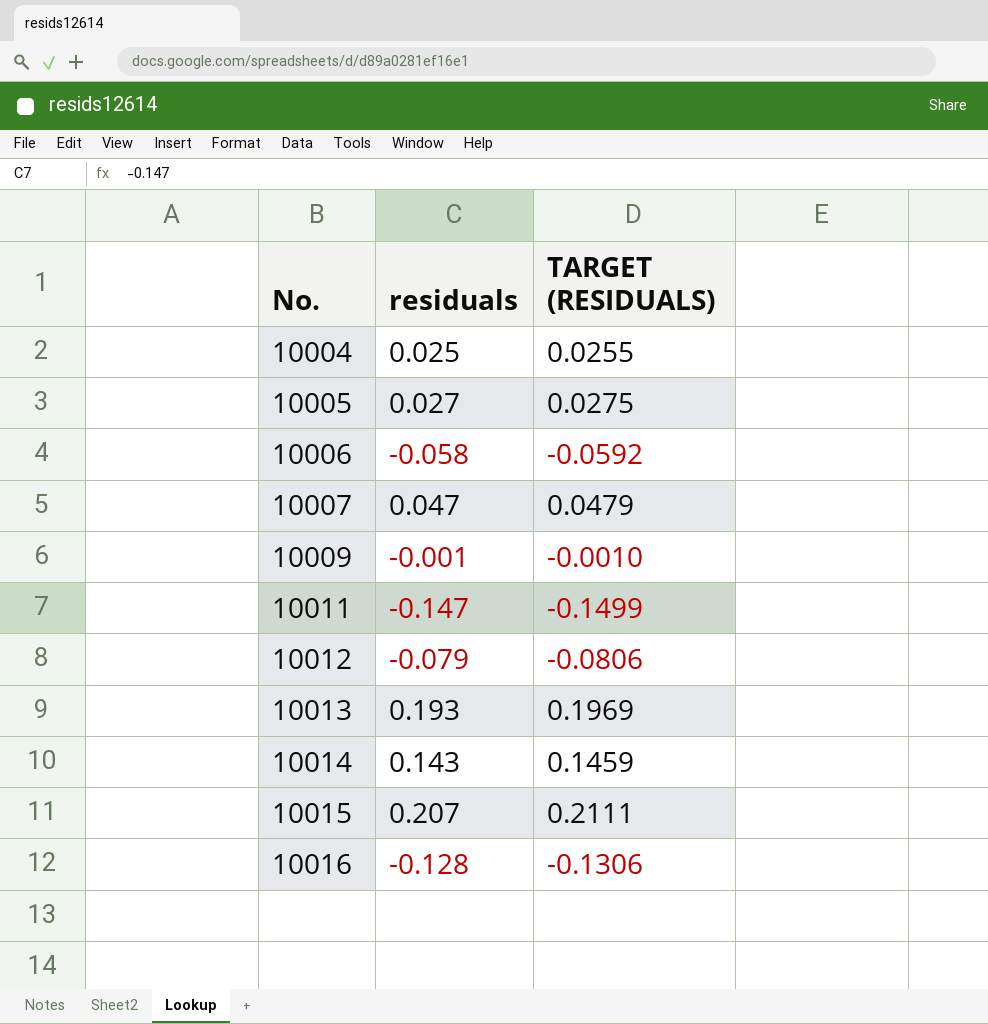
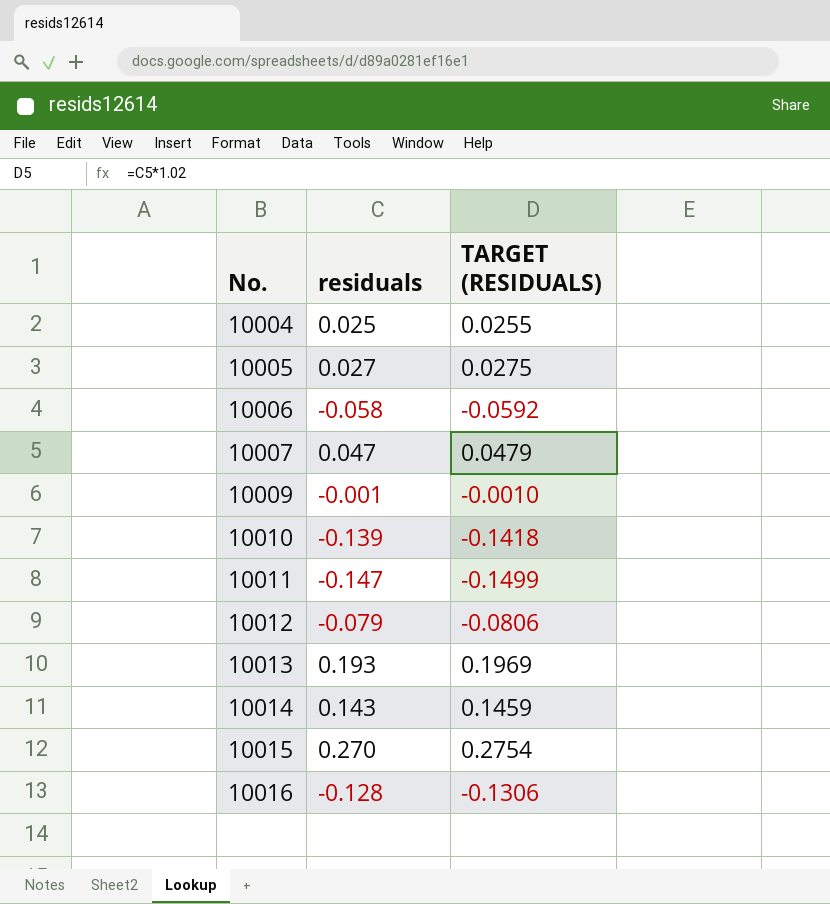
row 10010: none -> -0.139 | -0.1418
10015 | residuals: 0.207 -> 0.270
10015 | TARGET (RESIDUALS): 0.2111 -> 0.2754

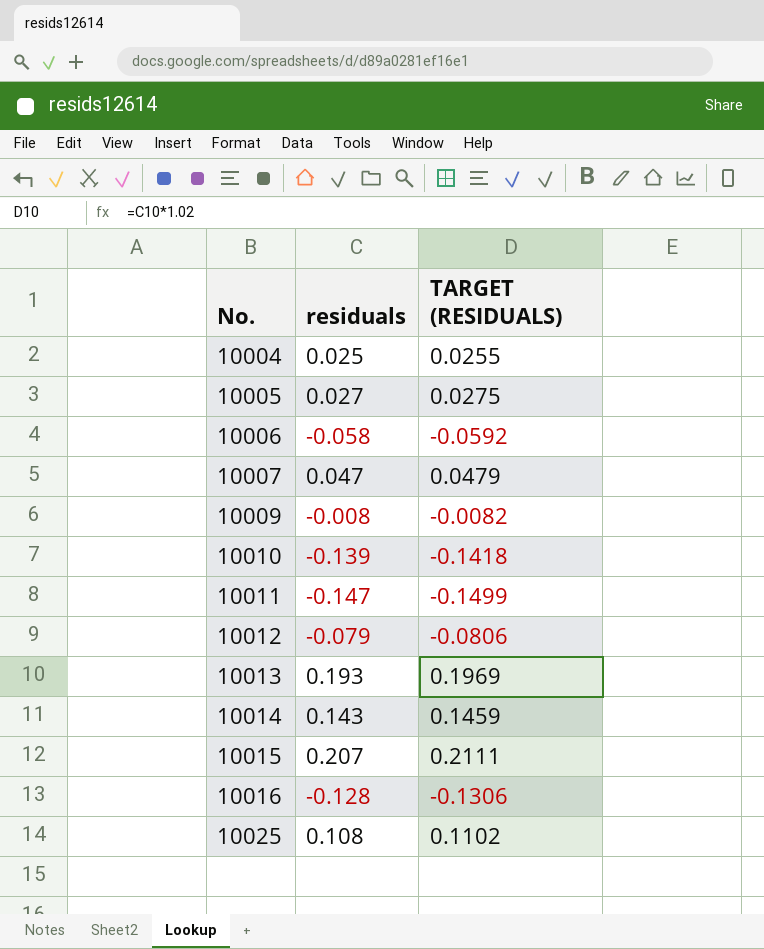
10009 | residuals: -0.001 -> -0.008
10009 | TARGET (RESIDUALS): -0.0010 -> -0.0082
10015 | residuals: 0.270 -> 0.207
10015 | TARGET (RESIDUALS): 0.2754 -> 0.2111
row 10025: none -> 0.108 | 0.1102

